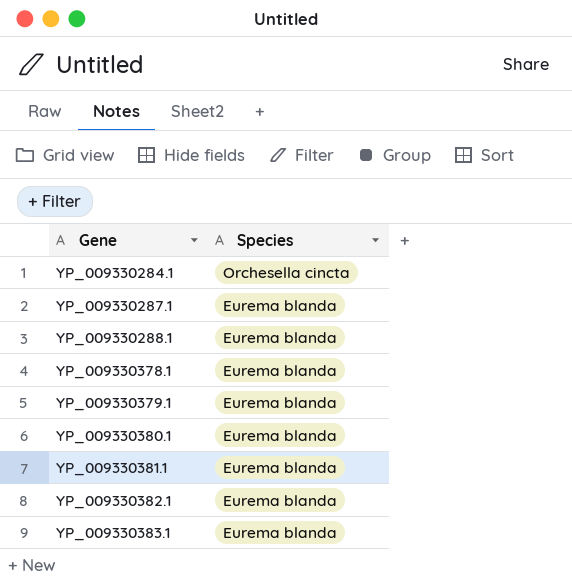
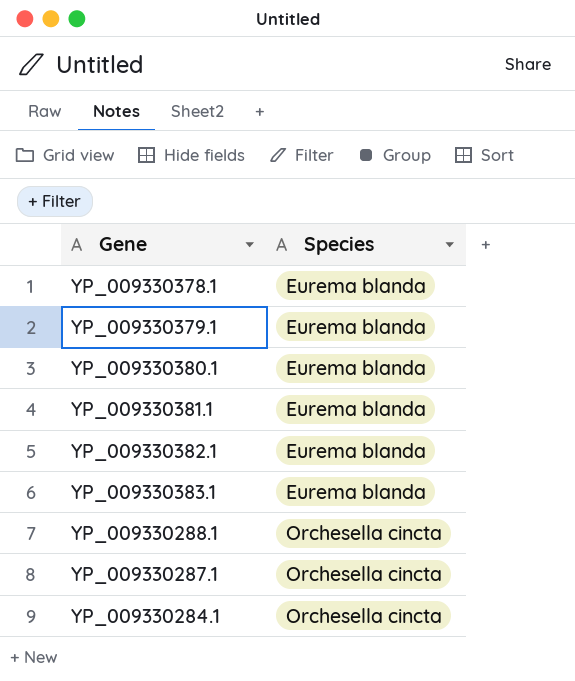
row order: Gene ascending -> Species ascending
YP_009330288.1 | Species: Eurema blanda -> Orchesella cincta
YP_009330287.1 | Species: Eurema blanda -> Orchesella cincta

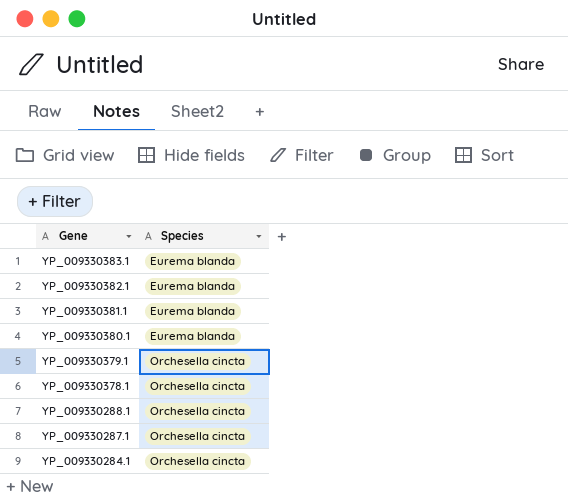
row order: Species ascending -> Gene descending
YP_009330379.1 | Species: Eurema blanda -> Orchesella cincta
YP_009330378.1 | Species: Eurema blanda -> Orchesella cincta

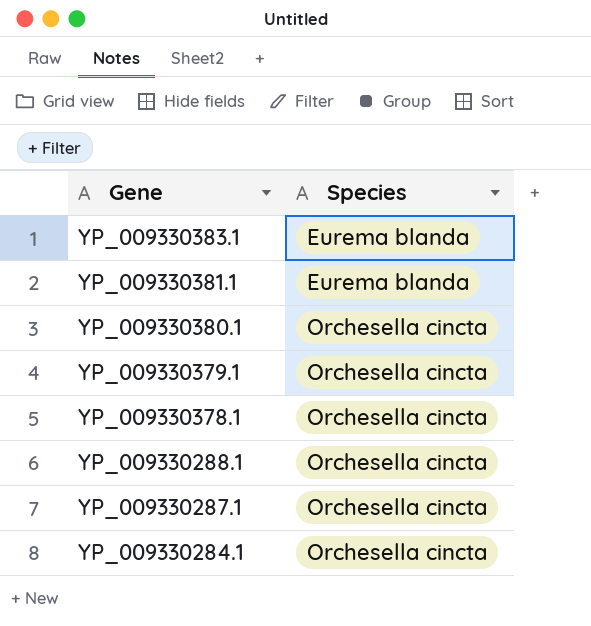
row YP_009330382.1: Eurema blanda -> none
YP_009330380.1 | Species: Eurema blanda -> Orchesella cincta

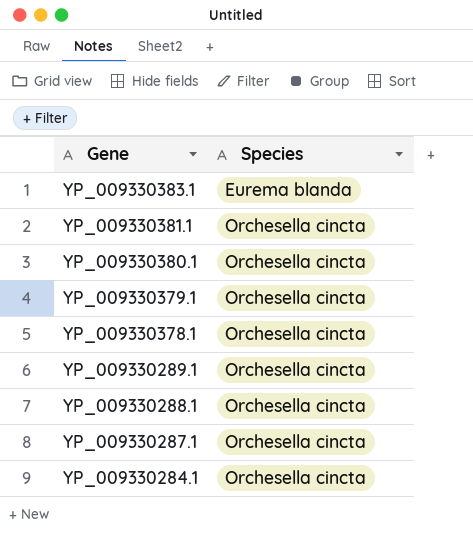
YP_009330381.1 | Species: Eurema blanda -> Orchesella cincta
row YP_009330289.1: none -> Orchesella cincta

